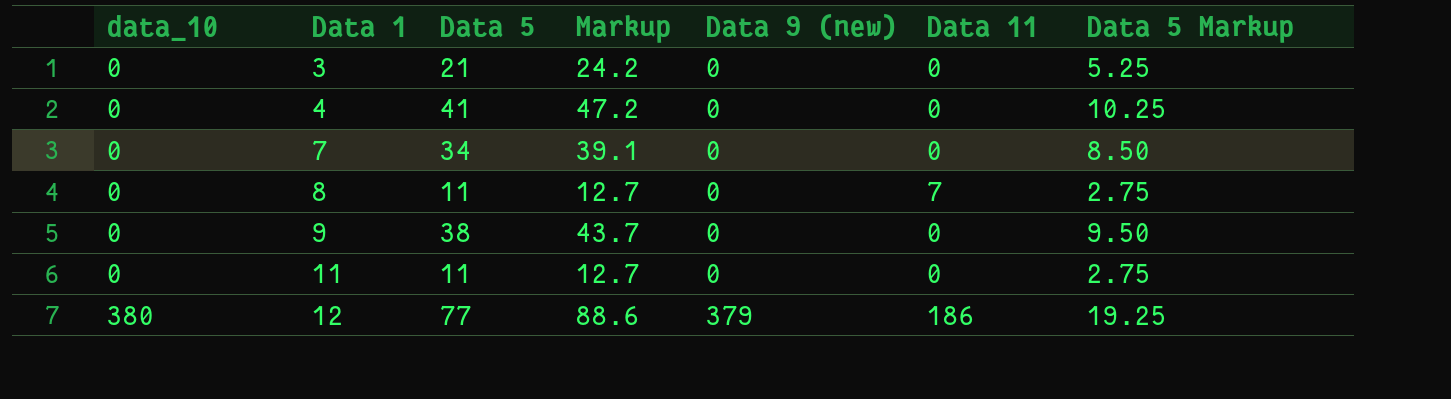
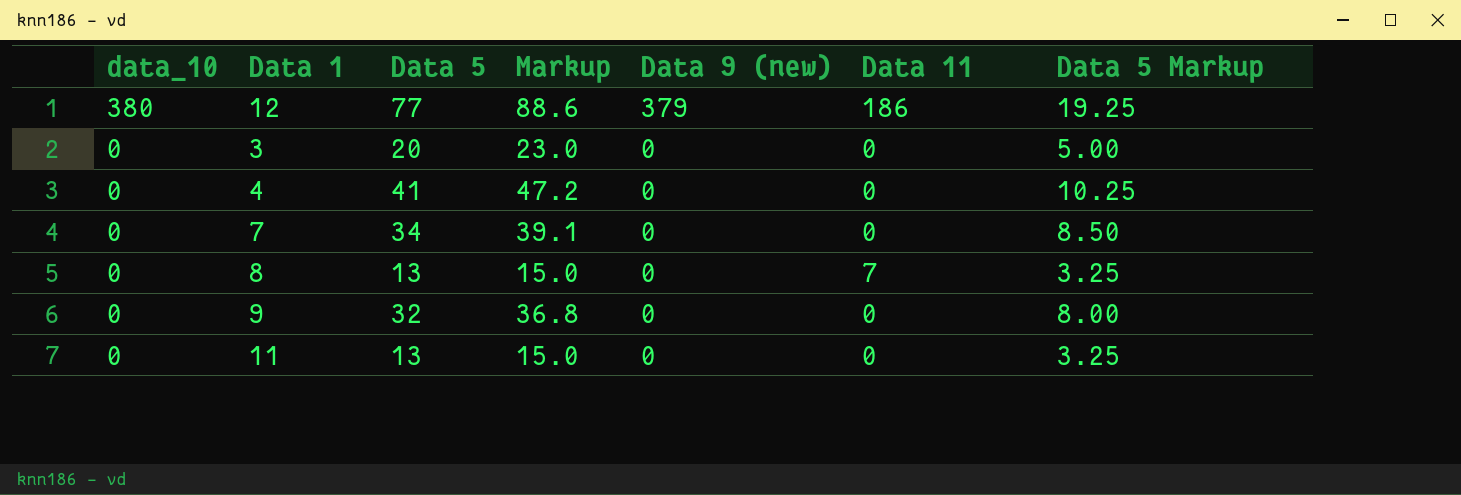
row order: data_10 ascending -> data_10 descending
3 | Data 5: 21 -> 20
3 | Markup: 24.2 -> 23.0
3 | Data 5 Markup: 5.25 -> 5.00
8 | Data 5: 11 -> 13
8 | Markup: 12.7 -> 15.0
8 | Data 5 Markup: 2.75 -> 3.25
9 | Data 5: 38 -> 32
9 | Markup: 43.7 -> 36.8
9 | Data 5 Markup: 9.50 -> 8.00
11 | Data 5: 11 -> 13
11 | Markup: 12.7 -> 15.0
11 | Data 5 Markup: 2.75 -> 3.25

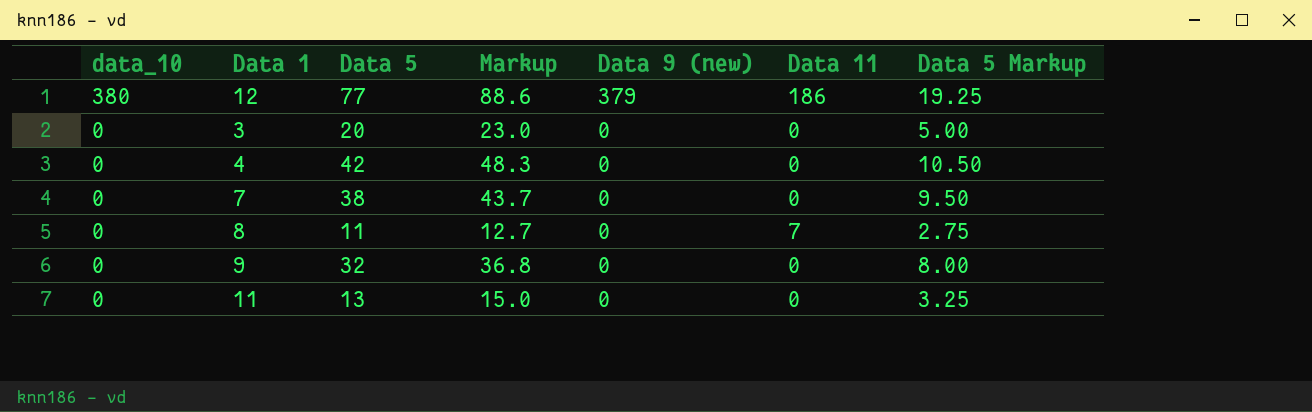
4 | Data 5: 41 -> 42
4 | Markup: 47.2 -> 48.3
4 | Data 5 Markup: 10.25 -> 10.50
7 | Data 5: 34 -> 38
7 | Markup: 39.1 -> 43.7
7 | Data 5 Markup: 8.50 -> 9.50
8 | Data 5: 13 -> 11
8 | Markup: 15.0 -> 12.7
8 | Data 5 Markup: 3.25 -> 2.75

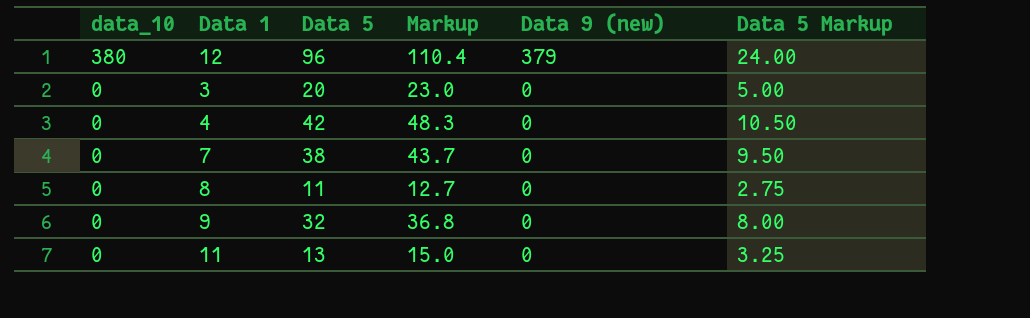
column Data 11 | position: 6 -> none
12 | Data 5: 77 -> 96
12 | Markup: 88.6 -> 110.4
12 | Data 5 Markup: 19.25 -> 24.00

